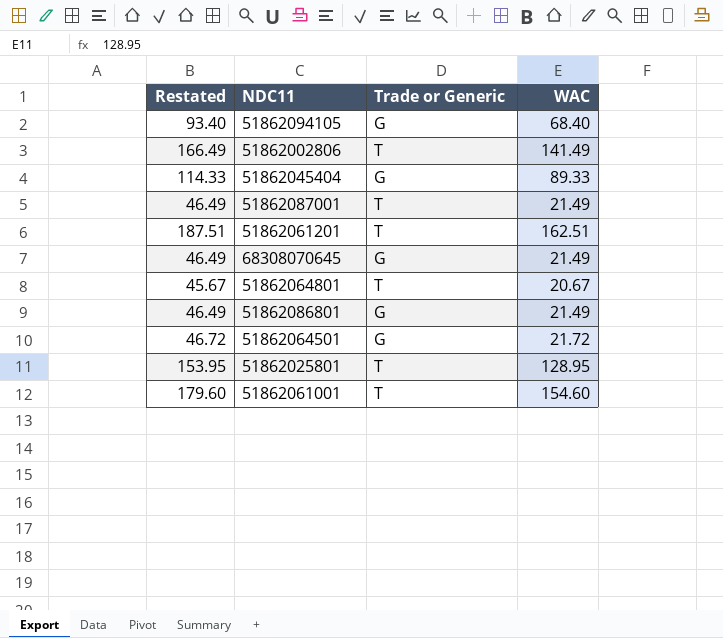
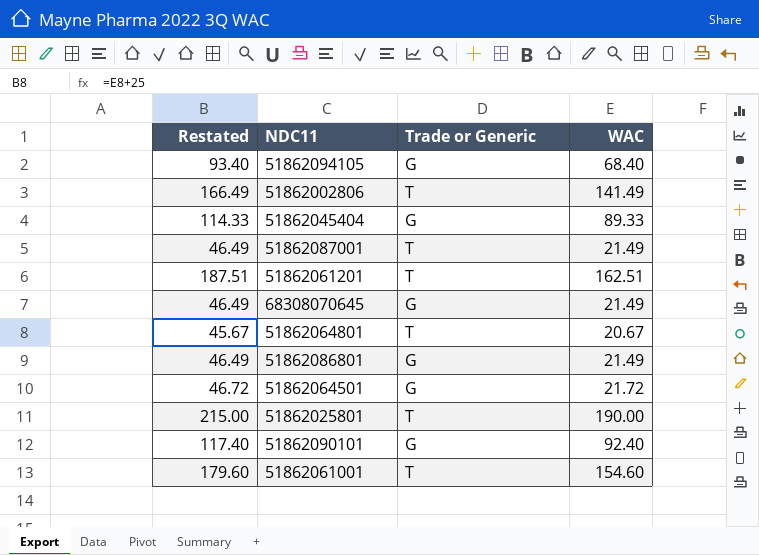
51862025801 | Restated: 153.95 -> 215.00
51862025801 | WAC: 128.95 -> 190.00
row 51862090101: none -> 117.40 | G | 92.40

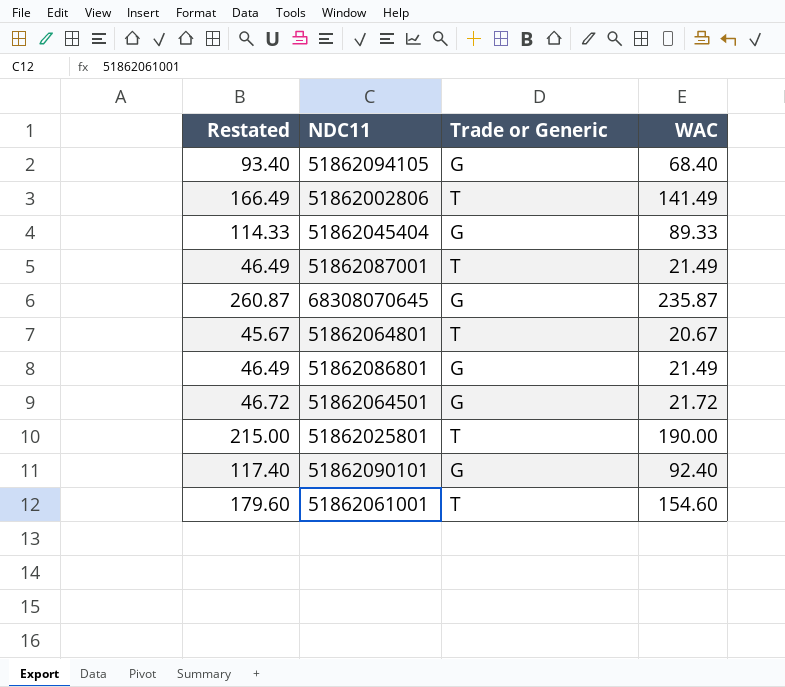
row 51862061201: 187.51 | T | 162.51 -> none
68308070645 | Restated: 46.49 -> 260.87
68308070645 | WAC: 21.49 -> 235.87

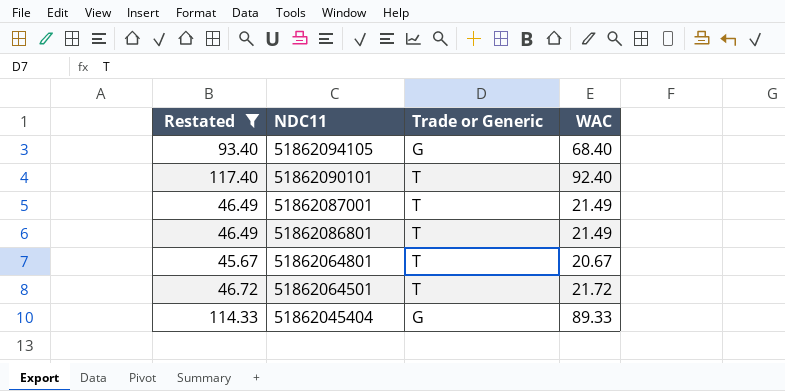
filter: none -> Restated <= 117.40
row order: none -> NDC11 descending
51862090101 | Trade or Generic: G -> T
51862086801 | Trade or Generic: G -> T
51862064501 | Trade or Generic: G -> T

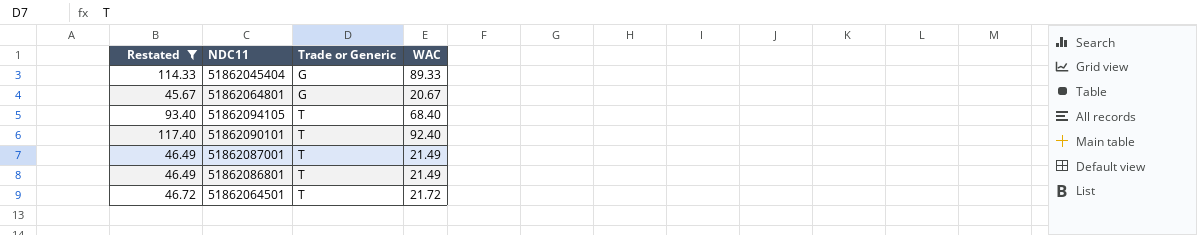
row order: NDC11 descending -> Trade or Generic ascending
51862064801 | Trade or Generic: T -> G
51862094105 | Trade or Generic: G -> T

